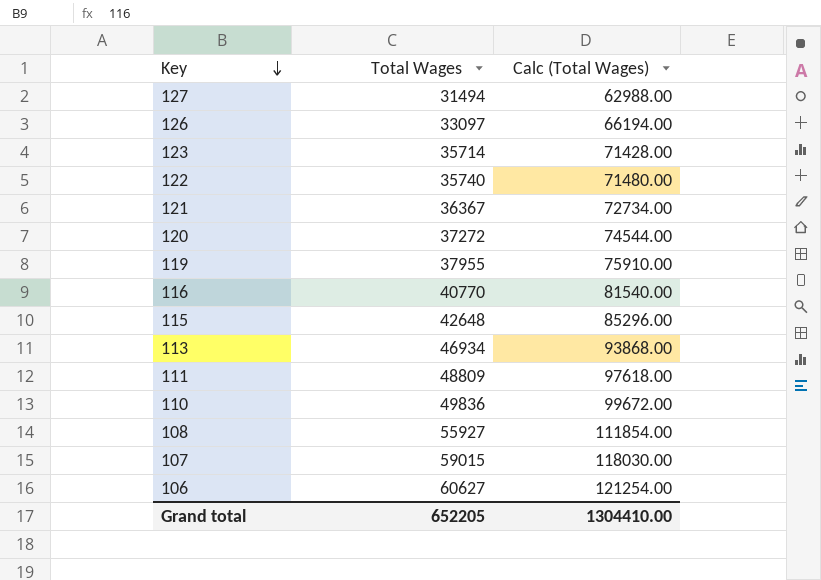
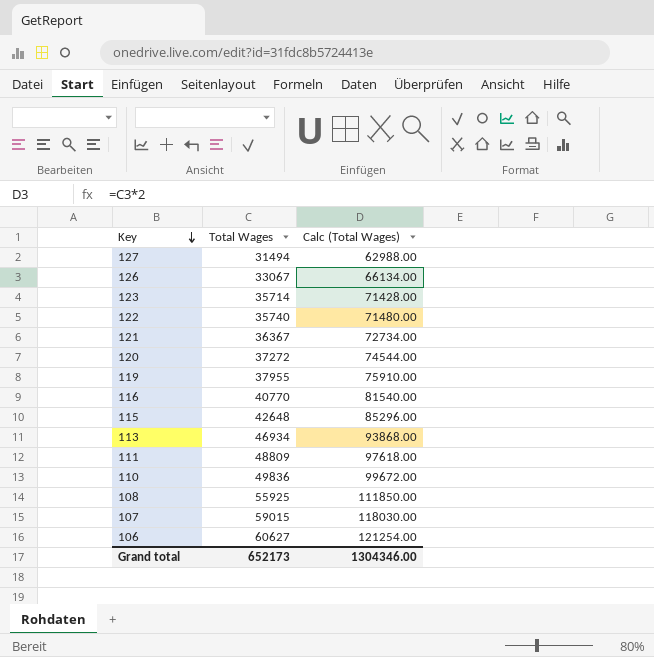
126 | Total Wages: 33097 -> 33067
126 | Calc (Total Wages): 66194.00 -> 66134.00
108 | Total Wages: 55927 -> 55925
108 | Calc (Total Wages): 111854.00 -> 111850.00
Grand total | Total Wages: 652205 -> 652173
Grand total | Calc (Total Wages): 1304410.00 -> 1304346.00

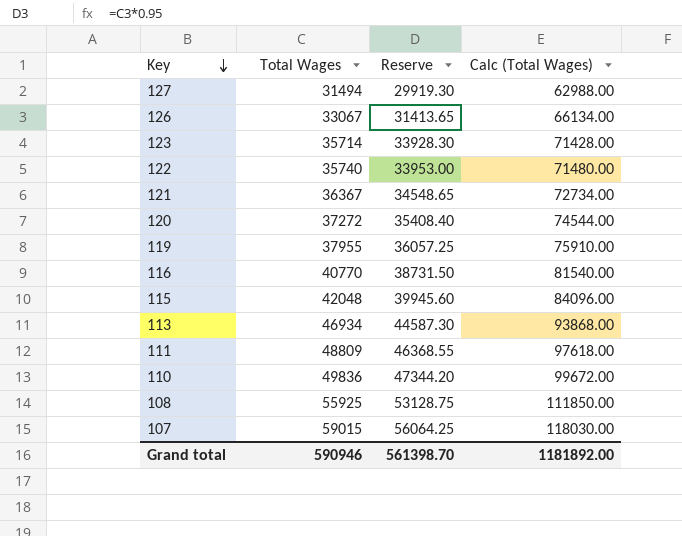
column Reserve | formula: none -> [Total Wages] * 0.95
row 106: 60627 | 121254.00 -> none
115 | Total Wages: 42648 -> 42048
115 | Calc (Total Wages): 85296.00 -> 84096.00
Grand total | Total Wages: 652173 -> 590946
Grand total | Calc (Total Wages): 1304346.00 -> 1181892.00

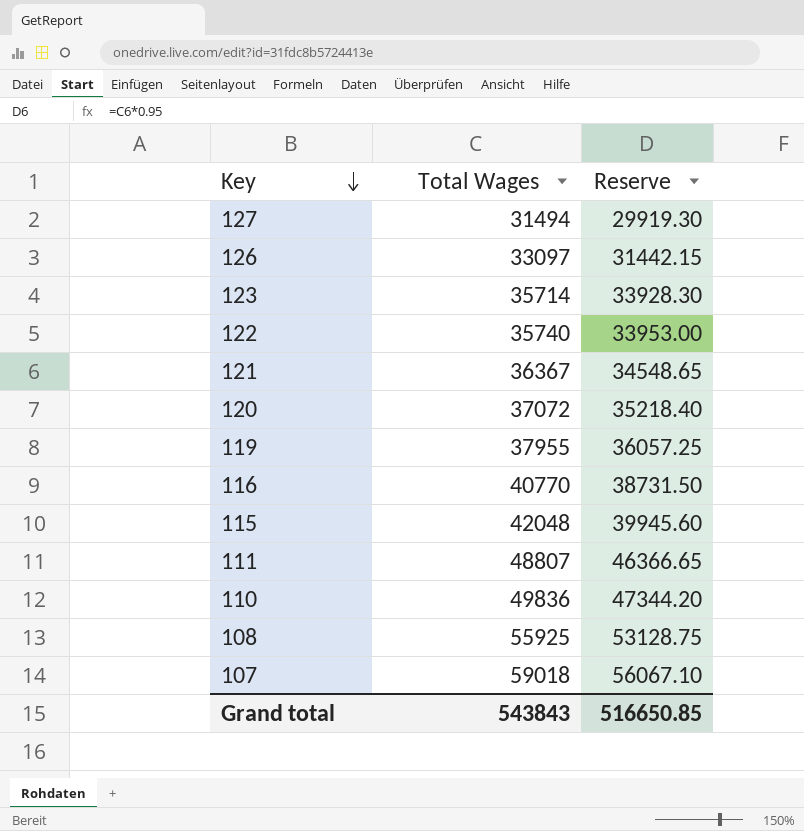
column Calc (Total Wages) | formula: [Total Wages] * 2 -> none
row 113: 46934 | 44587.30 | 93868.00 -> none
126 | Total Wages: 33067 -> 33097
126 | Reserve: 31413.65 -> 31442.15
120 | Total Wages: 37272 -> 37072
120 | Reserve: 35408.40 -> 35218.40
111 | Total Wages: 48809 -> 48807
111 | Reserve: 46368.55 -> 46366.65
107 | Total Wages: 59015 -> 59018
107 | Reserve: 56064.25 -> 56067.10
Grand total | Total Wages: 590946 -> 543843
Grand total | Reserve: 561398.70 -> 516650.85

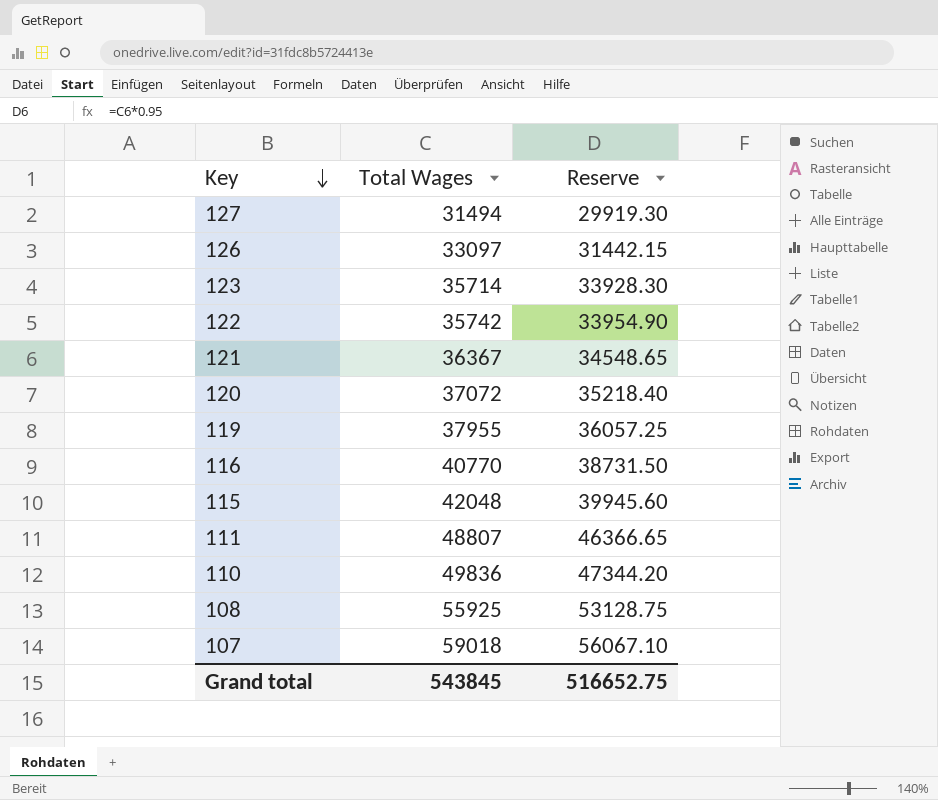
122 | Total Wages: 35740 -> 35742
122 | Reserve: 33953.00 -> 33954.90
Grand total | Total Wages: 543843 -> 543845
Grand total | Reserve: 516650.85 -> 516652.75

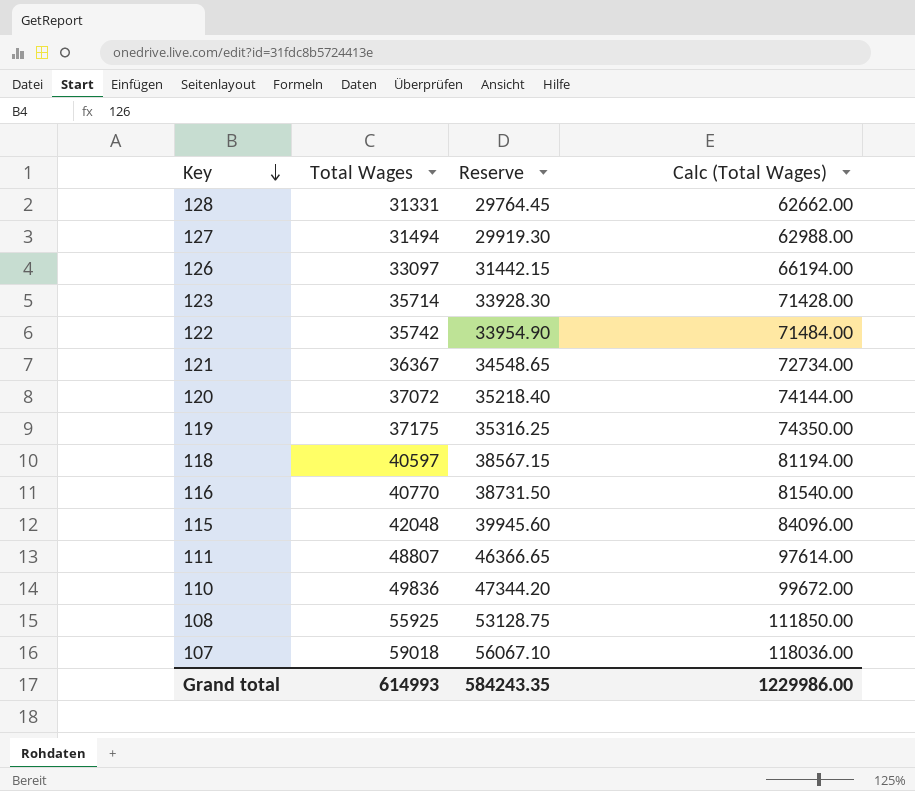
column Calc (Total Wages) | formula: none -> [Total Wages] * 2
row 128: none -> 31331 | 29764.45 | 62662.00
119 | Total Wages: 37955 -> 37175
119 | Reserve: 36057.25 -> 35316.25
row 118: none -> 40597 | 38567.15 | 81194.00
Grand total | Total Wages: 543845 -> 614993
Grand total | Reserve: 516652.75 -> 584243.35

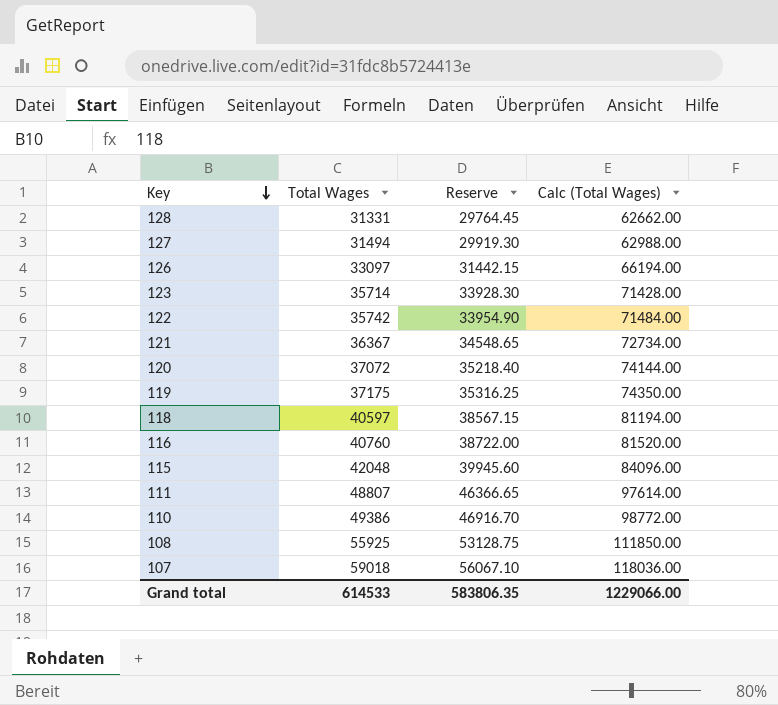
116 | Total Wages: 40770 -> 40760
116 | Reserve: 38731.50 -> 38722.00
116 | Calc (Total Wages): 81540.00 -> 81520.00
110 | Total Wages: 49836 -> 49386
110 | Reserve: 47344.20 -> 46916.70
110 | Calc (Total Wages): 99672.00 -> 98772.00
Grand total | Total Wages: 614993 -> 614533
Grand total | Reserve: 584243.35 -> 583806.35
Grand total | Calc (Total Wages): 1229986.00 -> 1229066.00

